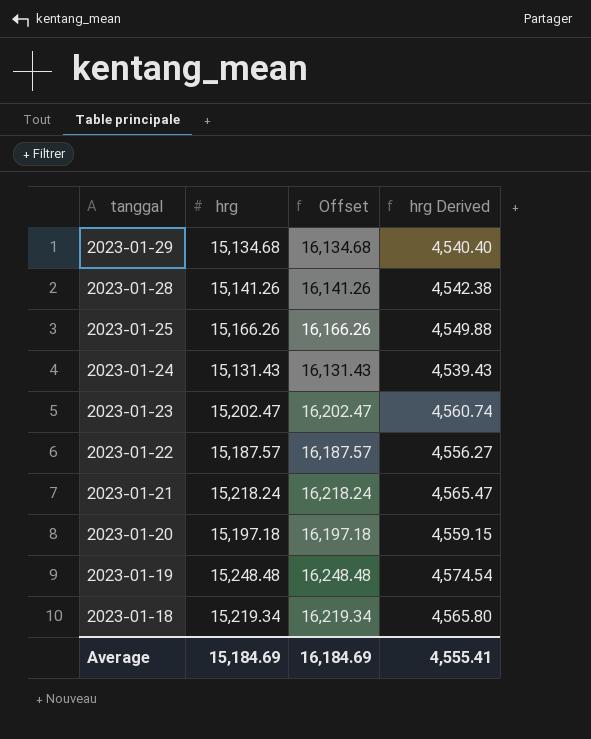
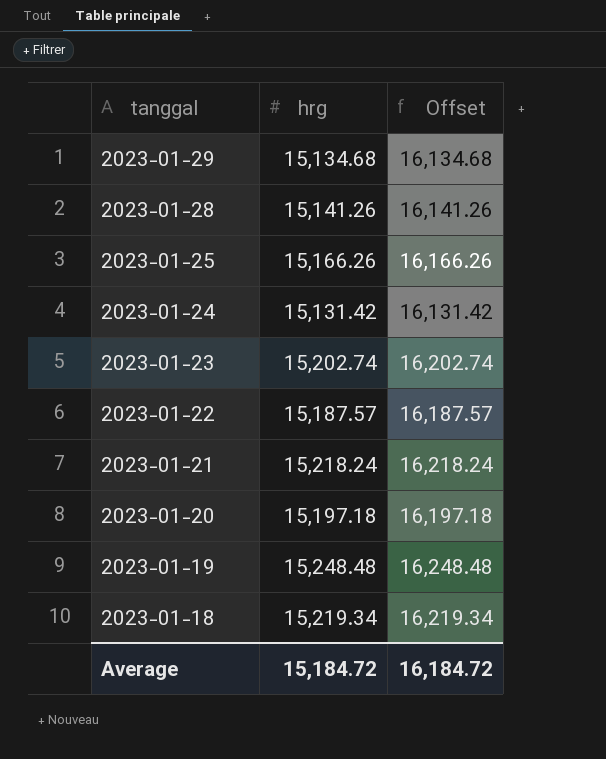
column hrg Derived | formula: [hrg] * 0.3 -> none
2023-01-24 | hrg: 15,131.43 -> 15,131.42
2023-01-24 | Offset: 16,131.43 -> 16,131.42
2023-01-23 | hrg: 15,202.47 -> 15,202.74
2023-01-23 | Offset: 16,202.47 -> 16,202.74
Average | hrg: 15,184.69 -> 15,184.72
Average | Offset: 16,184.69 -> 16,184.72

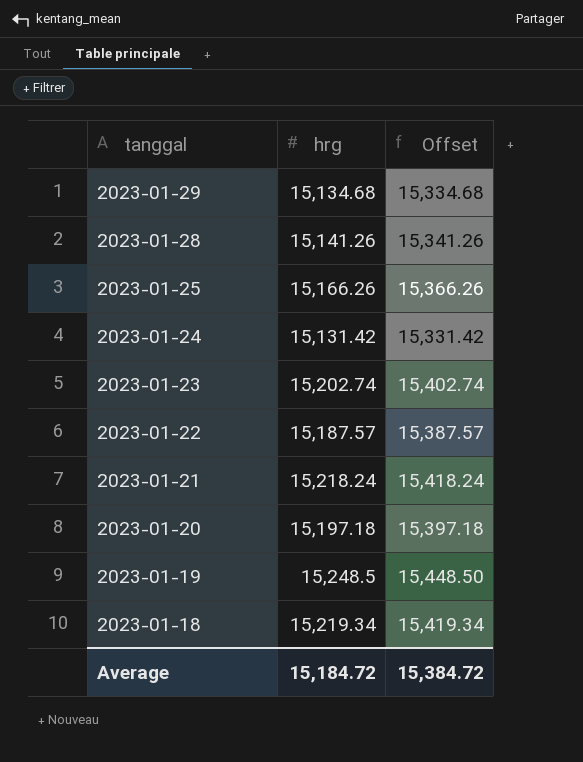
column Offset | formula: [hrg] + 1000 -> [hrg] + 200
2023-01-19 | hrg: 15,248.48 -> 15,248.5
Average | Offset: 16,184.72 -> 15,384.72

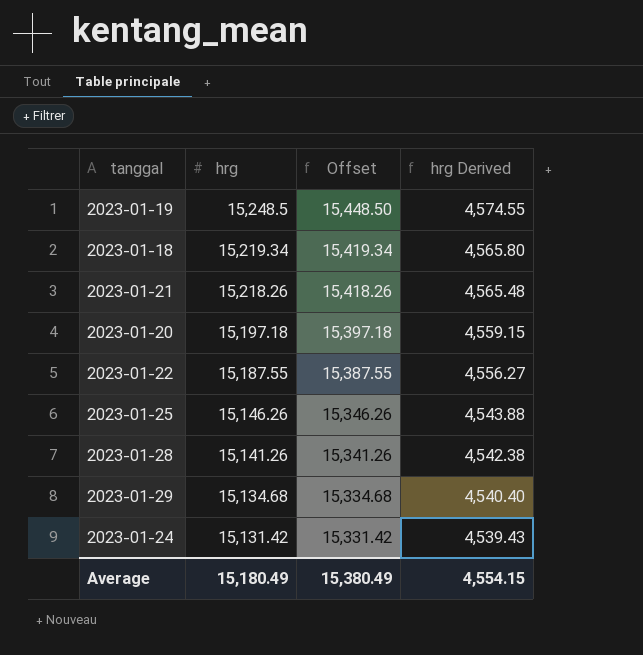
row order: tanggal descending -> hrg descending
column hrg Derived | formula: none -> [hrg] * 0.3
row 2023-01-23: 15,202.74 | 15,402.74 -> none
2023-01-21 | hrg: 15,218.24 -> 15,218.26
2023-01-21 | Offset: 15,418.24 -> 15,418.26
2023-01-22 | hrg: 15,187.57 -> 15,187.55
2023-01-22 | Offset: 15,387.57 -> 15,387.55
2023-01-25 | hrg: 15,166.26 -> 15,146.26
2023-01-25 | Offset: 15,366.26 -> 15,346.26
Average | hrg: 15,184.72 -> 15,180.49
Average | Offset: 15,384.72 -> 15,380.49

